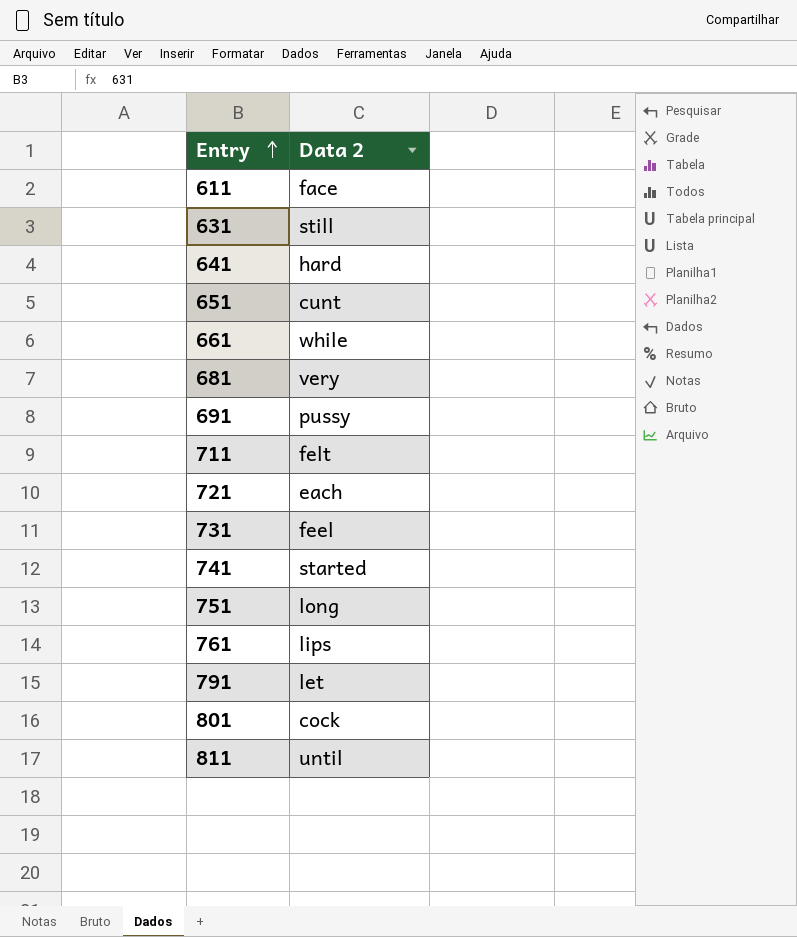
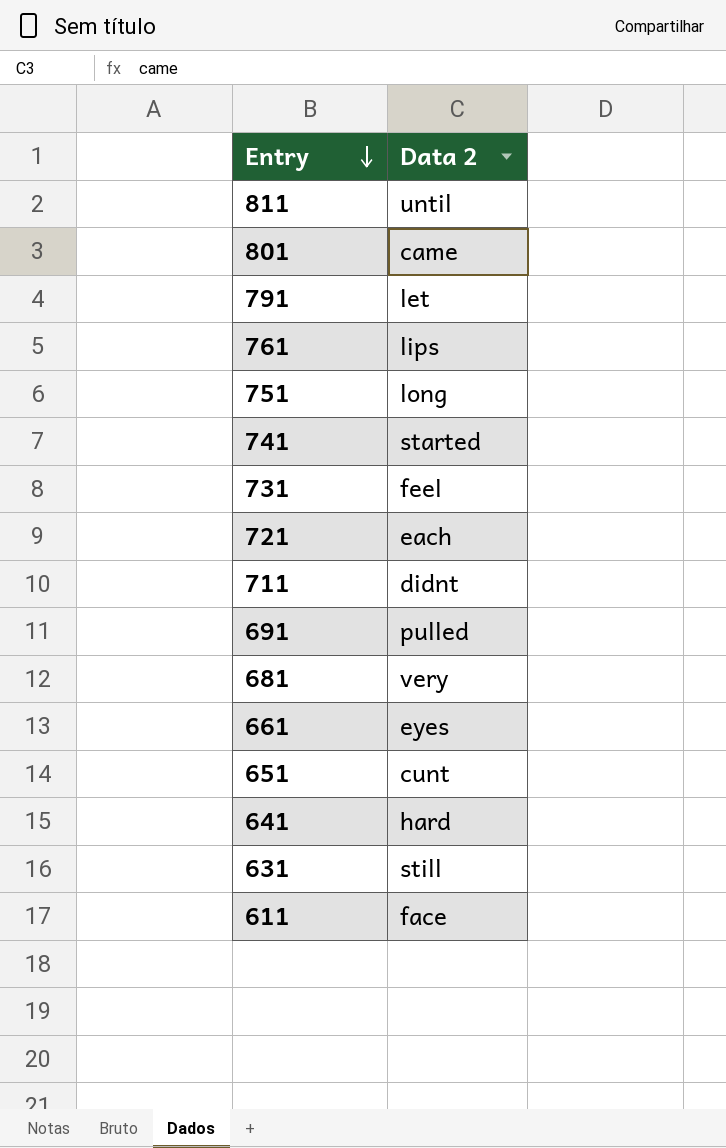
row order: Entry ascending -> Entry descending
801 | Data 2: cock -> came
711 | Data 2: felt -> didnt
691 | Data 2: pussy -> pulled
661 | Data 2: while -> eyes

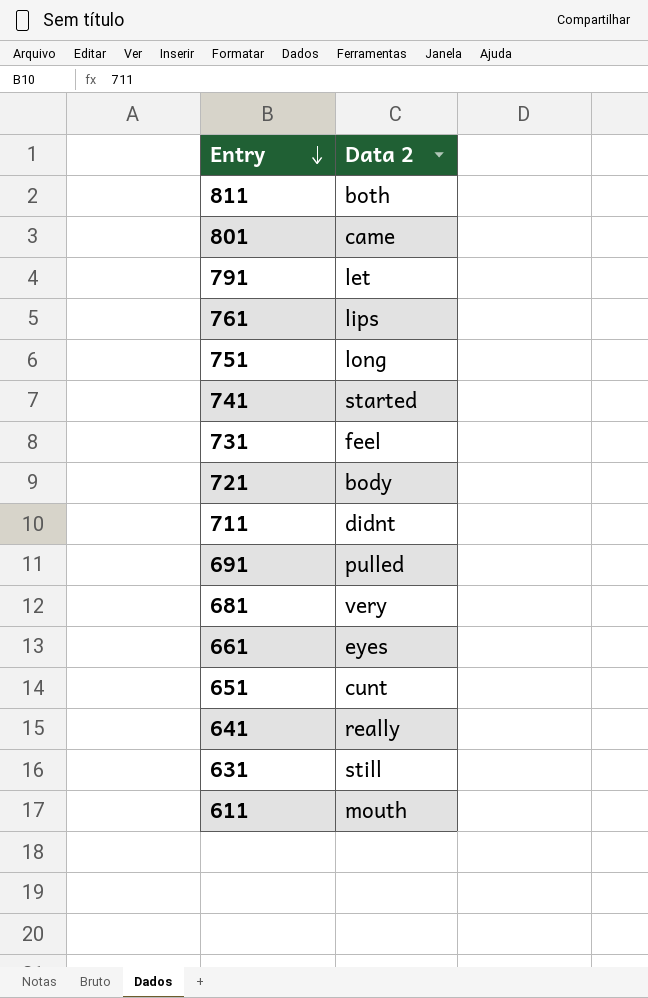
811 | Data 2: until -> both
721 | Data 2: each -> body
641 | Data 2: hard -> really
611 | Data 2: face -> mouth

